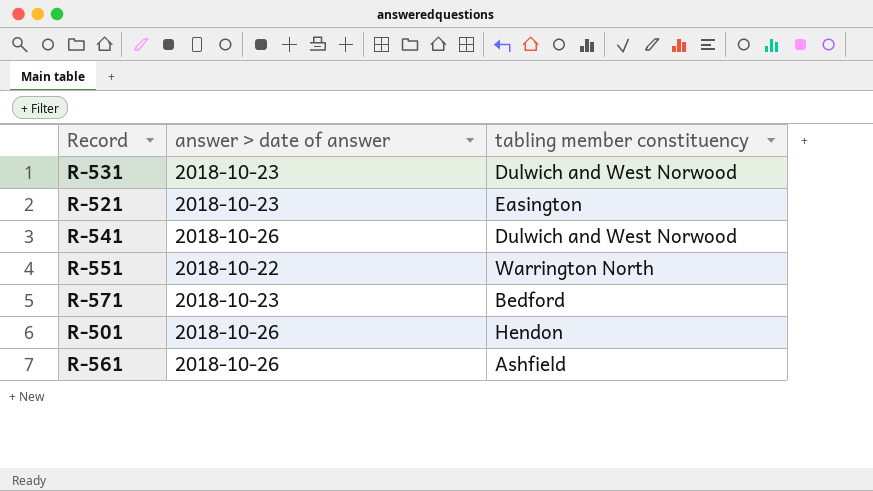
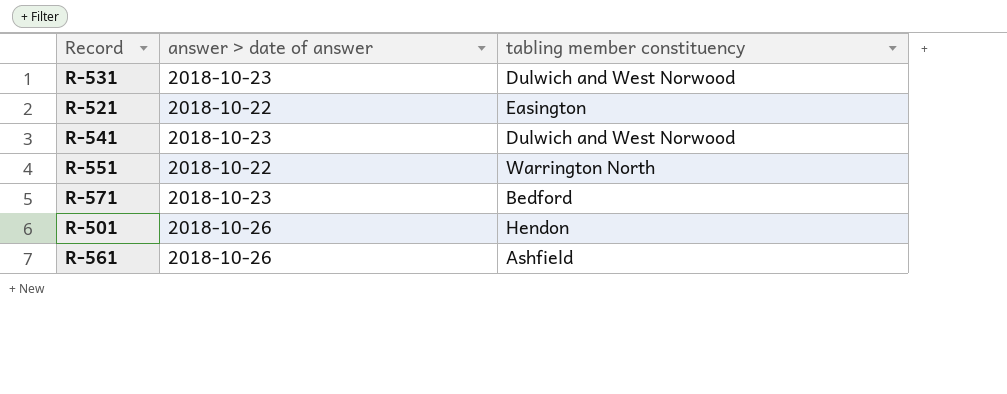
R-521 | answer > date of answer: 2018-10-23 -> 2018-10-22
R-541 | answer > date of answer: 2018-10-26 -> 2018-10-23

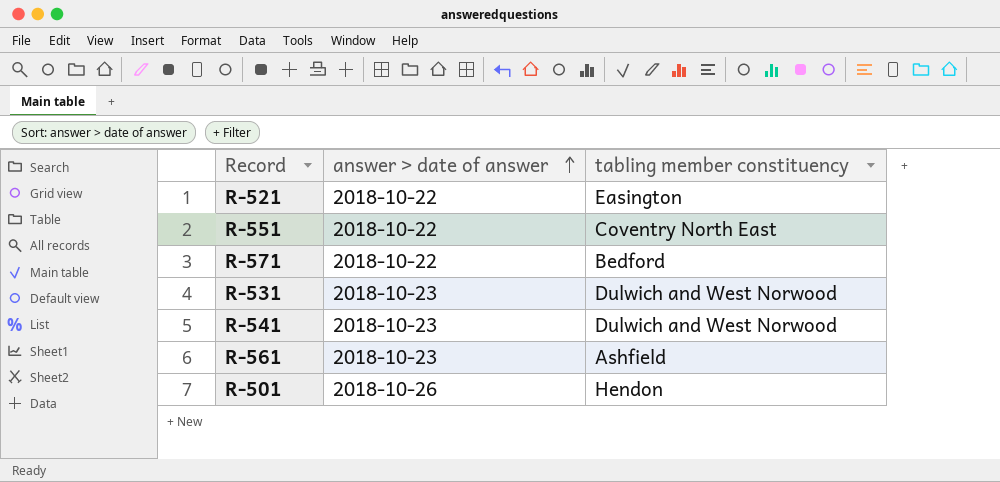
row order: none -> answer > date of answer ascending
R-551 | tabling member constituency: Warrington North -> Coventry North East
R-571 | answer > date of answer: 2018-10-23 -> 2018-10-22
R-561 | answer > date of answer: 2018-10-26 -> 2018-10-23

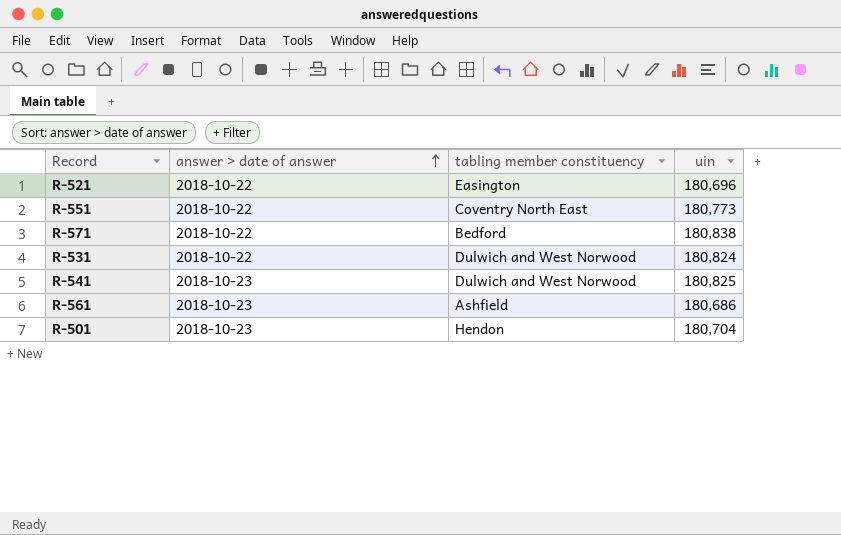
column uin | position: none -> 4
R-531 | answer > date of answer: 2018-10-23 -> 2018-10-22
R-501 | answer > date of answer: 2018-10-26 -> 2018-10-23

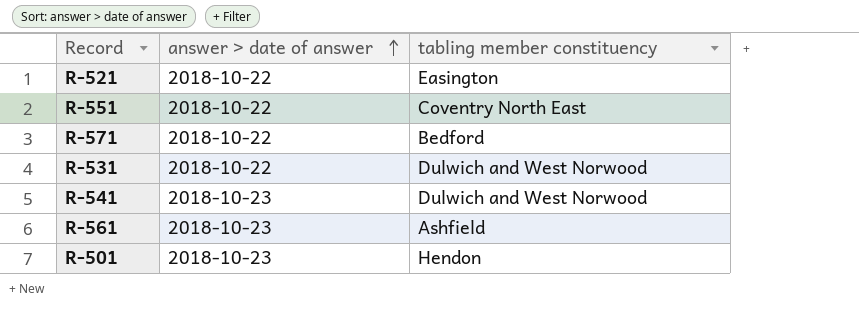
column uin | position: 4 -> none

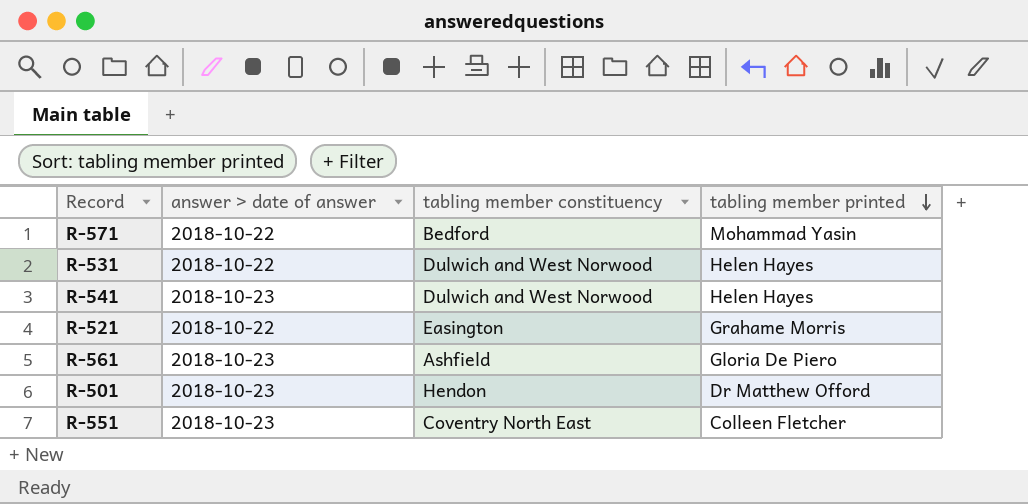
row order: answer > date of answer ascending -> tabling member printed descending
column tabling member printed | position: none -> 4
R-551 | answer > date of answer: 2018-10-22 -> 2018-10-23

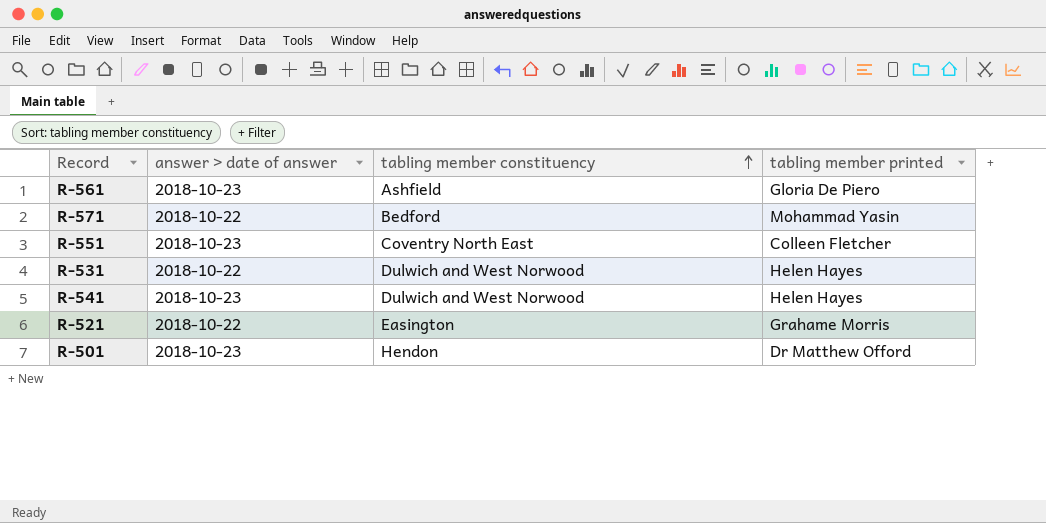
row order: tabling member printed descending -> tabling member constituency ascending

